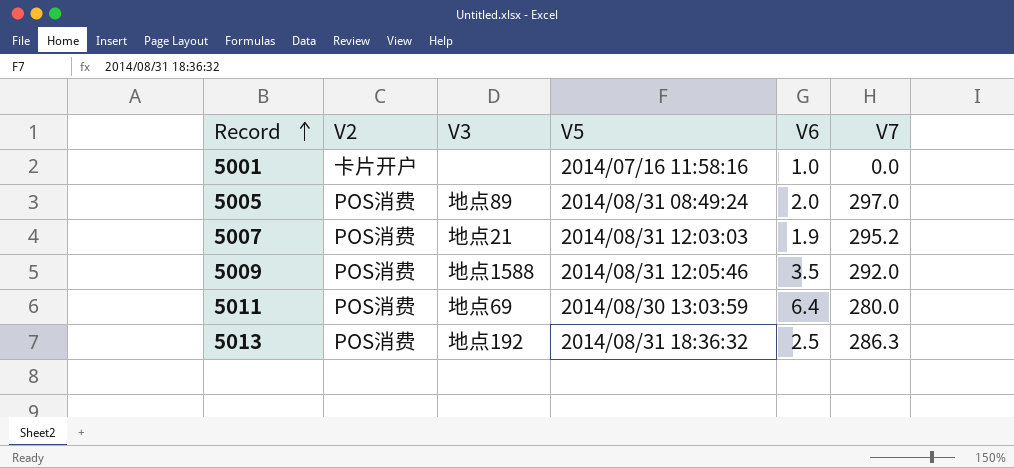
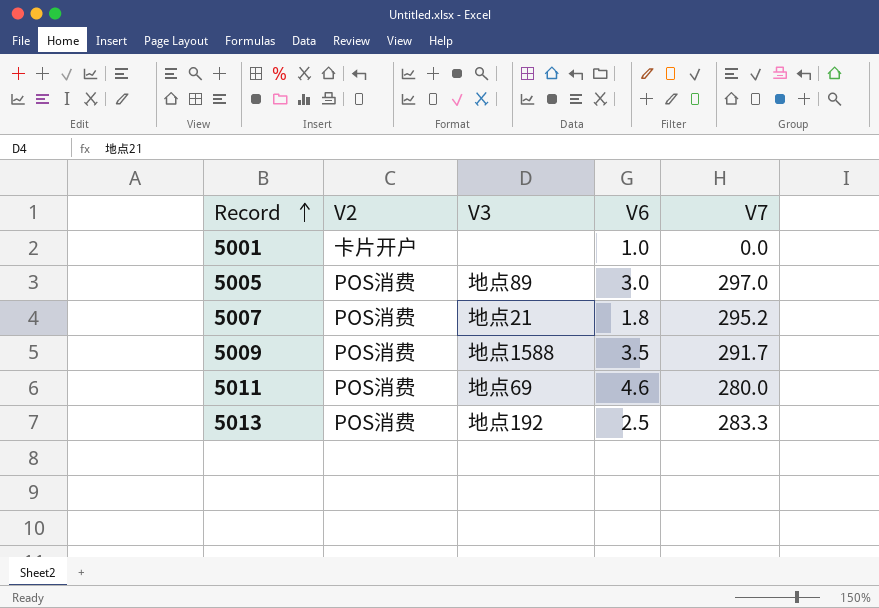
column V5 | position: 4 -> none
5005 | V6: 2.0 -> 3.0
5007 | V6: 1.9 -> 1.8
5009 | V7: 292.0 -> 291.7
5011 | V6: 6.4 -> 4.6
5013 | V7: 286.3 -> 283.3

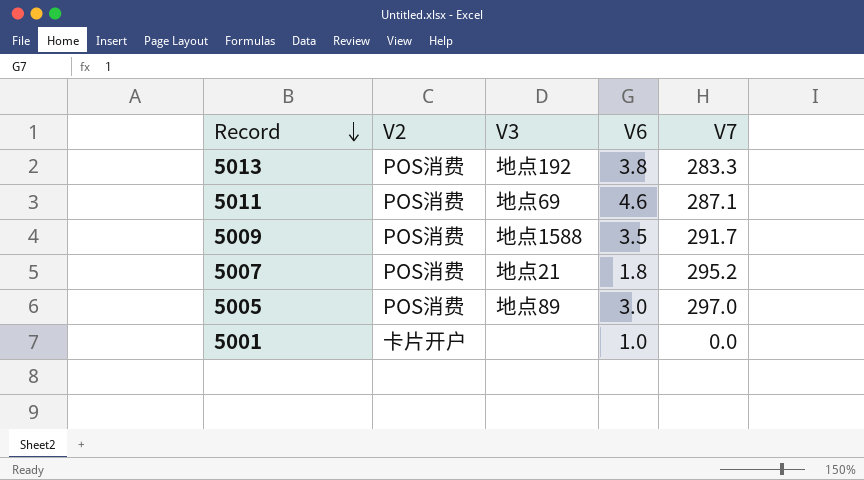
row order: Record ascending -> Record descending
5013 | V6: 2.5 -> 3.8
5011 | V7: 280.0 -> 287.1

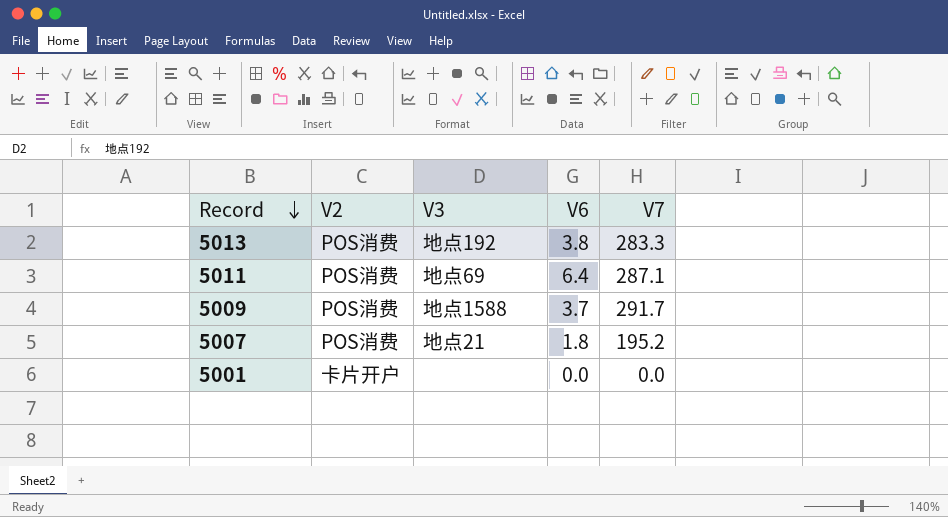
row 5005: POS消费 | 地点89 | 3.0 | 297.0 -> none
5011 | V6: 4.6 -> 6.4
5009 | V6: 3.5 -> 3.7
5007 | V7: 295.2 -> 195.2
5001 | V6: 1.0 -> 0.0

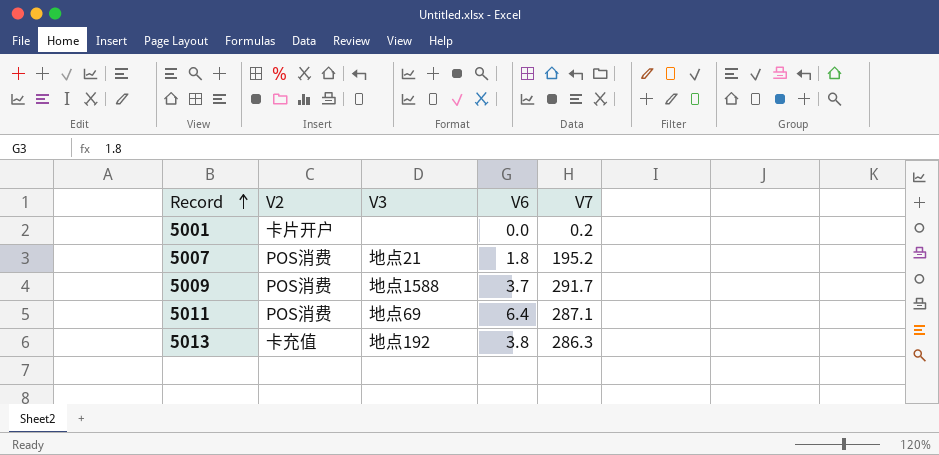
row order: Record descending -> Record ascending
5001 | V7: 0.0 -> 0.2
5013 | V2: POS消费 -> 卡充值
5013 | V7: 283.3 -> 286.3

